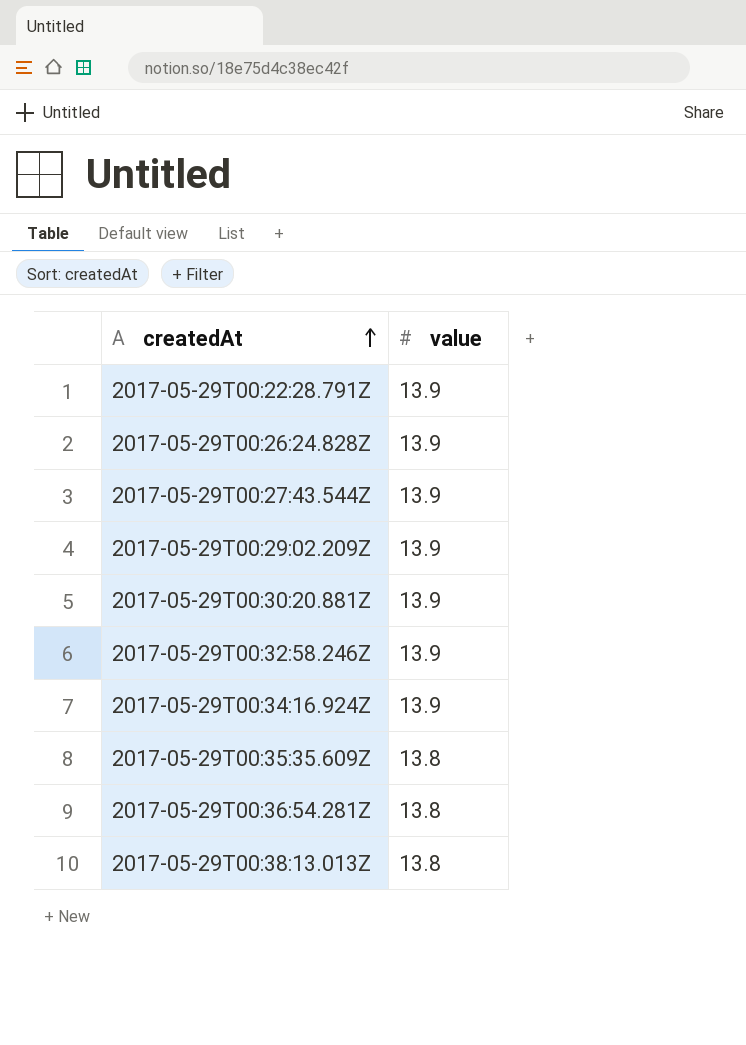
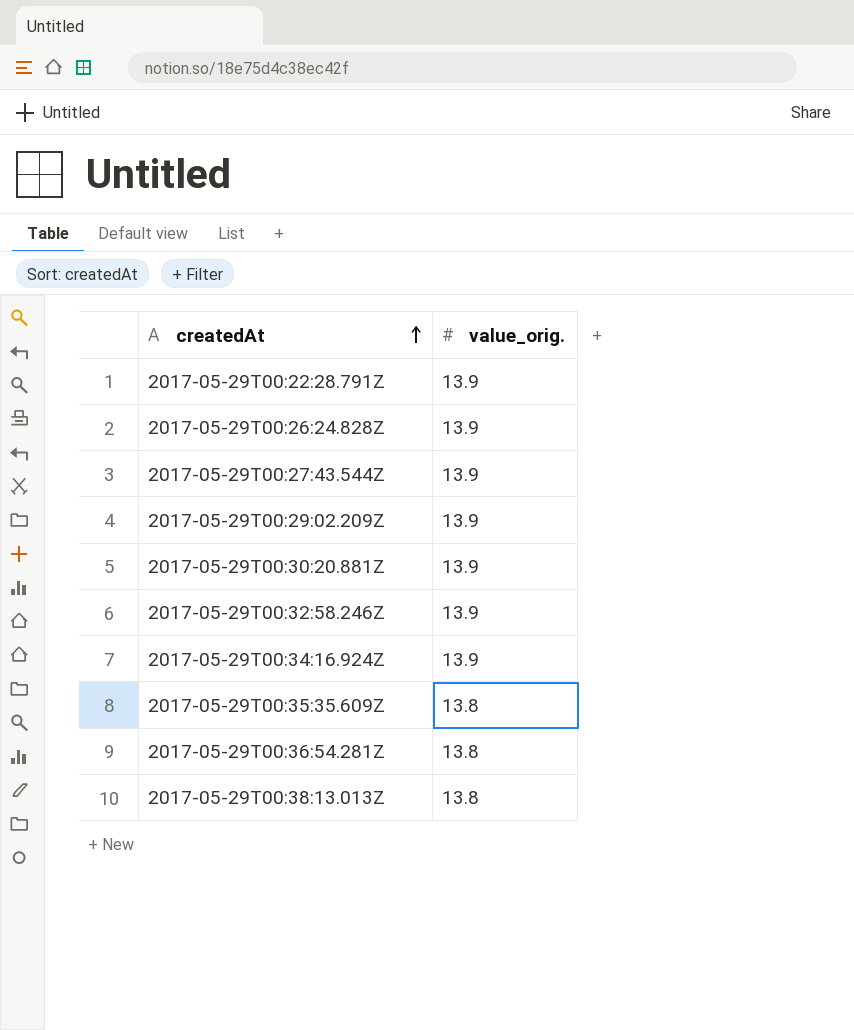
column name: value -> value_orig.

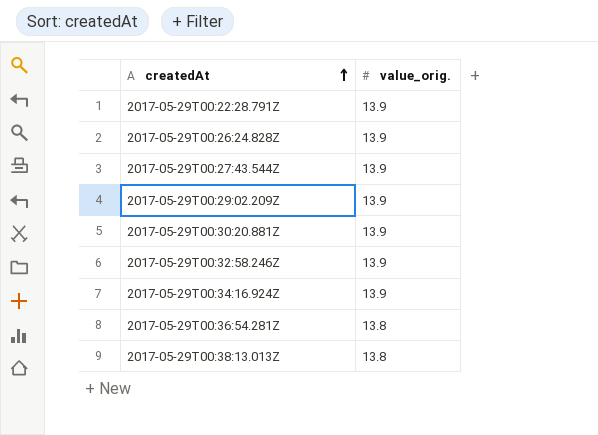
row 2017-05-29T00:35:35.609Z: 13.8 -> none

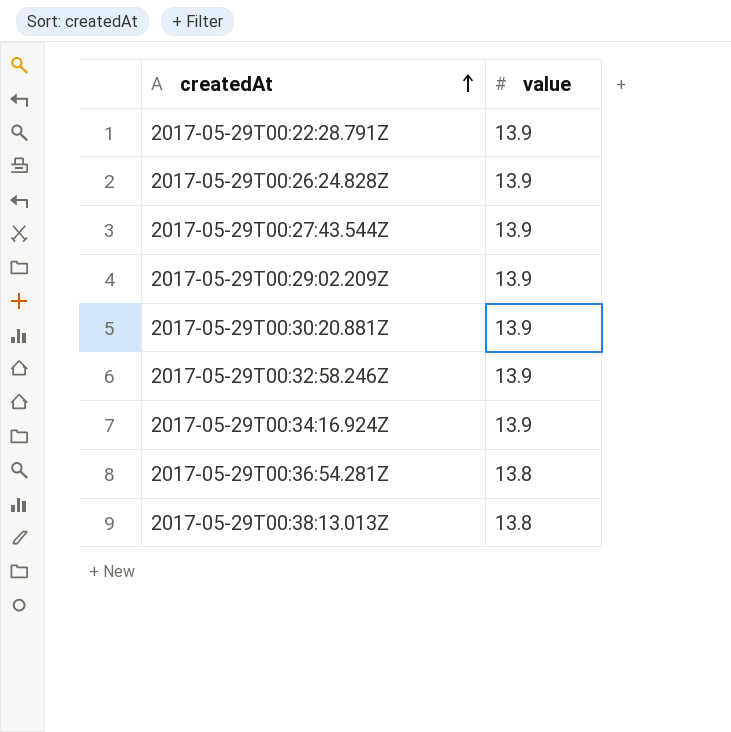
column name: value_orig. -> value

